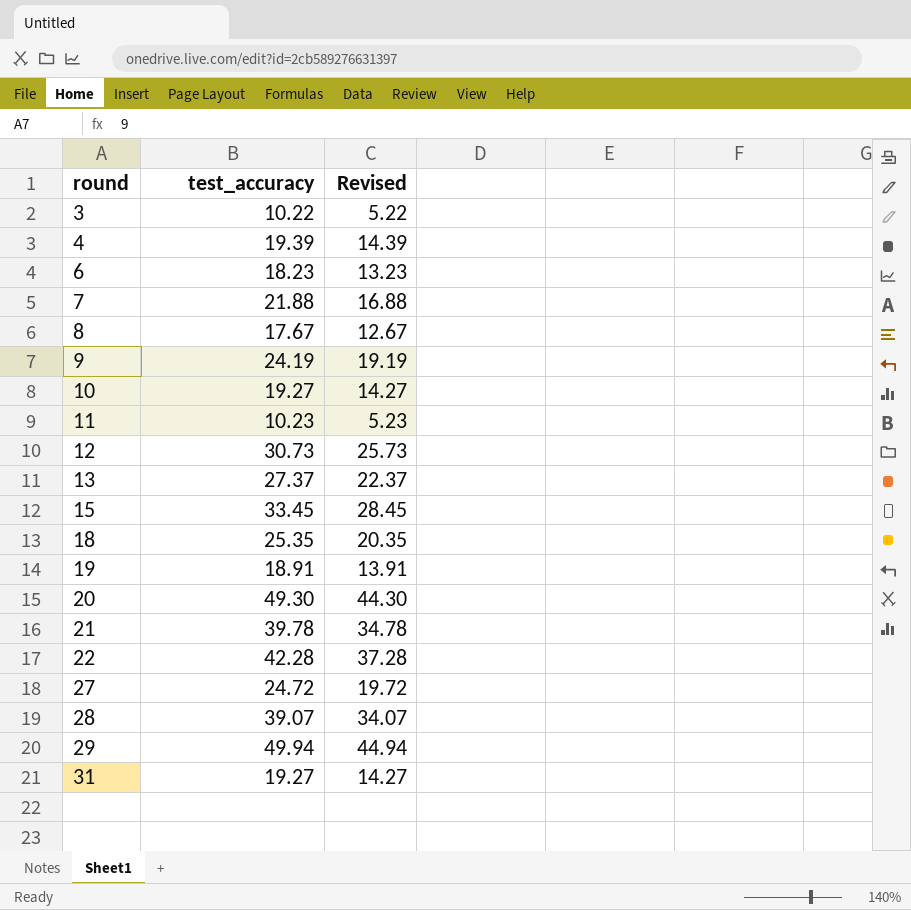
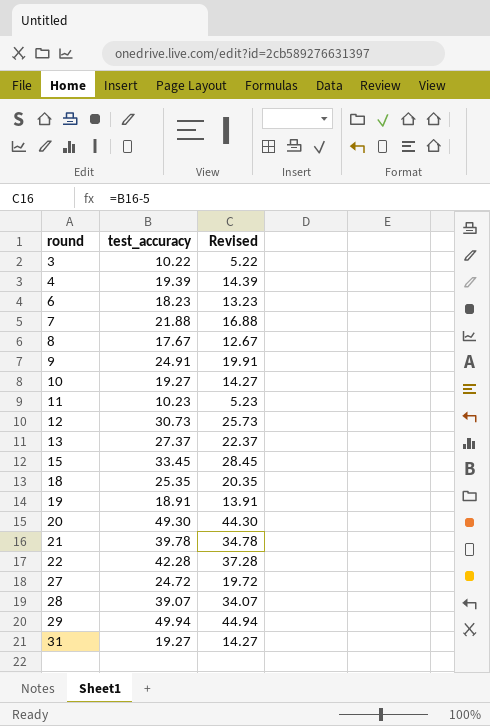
9 | test_accuracy: 24.19 -> 24.91
9 | Revised: 19.19 -> 19.91

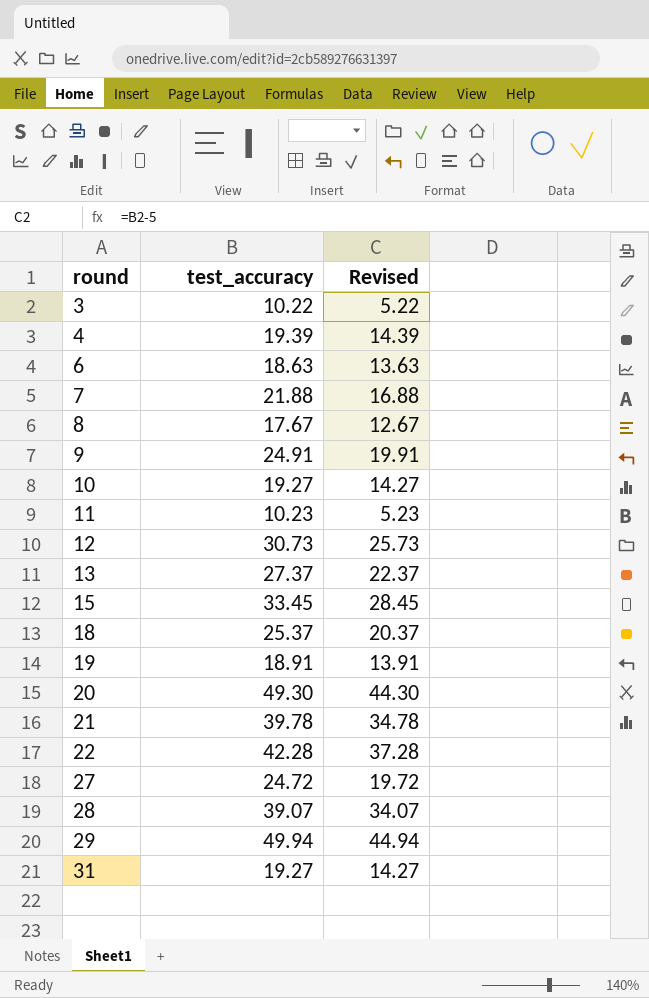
6 | test_accuracy: 18.23 -> 18.63
6 | Revised: 13.23 -> 13.63
18 | test_accuracy: 25.35 -> 25.37
18 | Revised: 20.35 -> 20.37

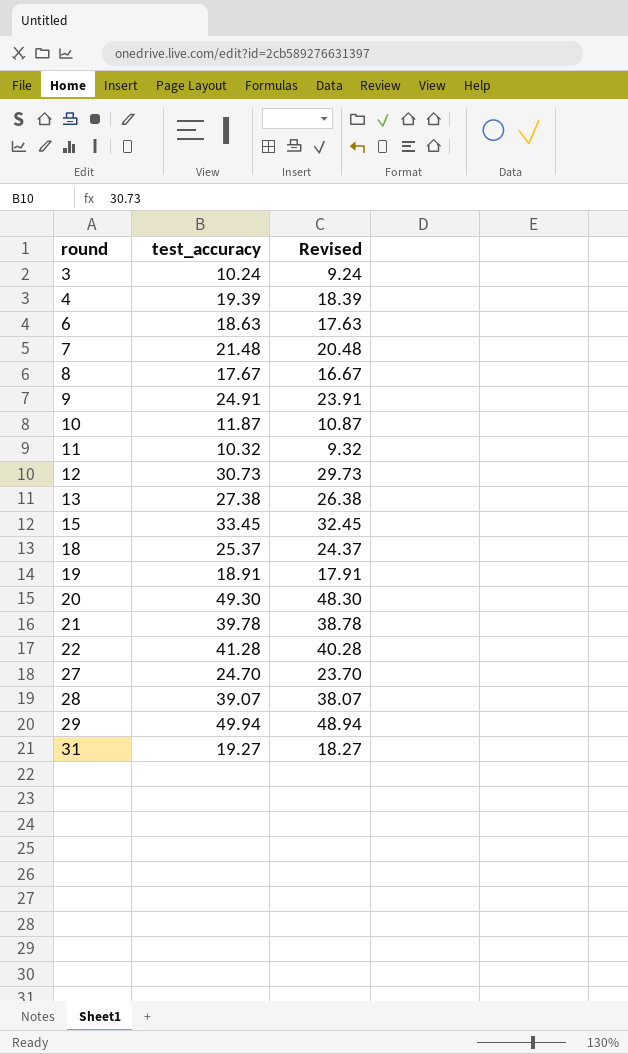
column Revised | formula: [test_accuracy] - 5 -> [test_accuracy] - 1
3 | test_accuracy: 10.22 -> 10.24
7 | test_accuracy: 21.88 -> 21.48
10 | test_accuracy: 19.27 -> 11.87
11 | test_accuracy: 10.23 -> 10.32
13 | test_accuracy: 27.37 -> 27.38
22 | test_accuracy: 42.28 -> 41.28
27 | test_accuracy: 24.72 -> 24.70

